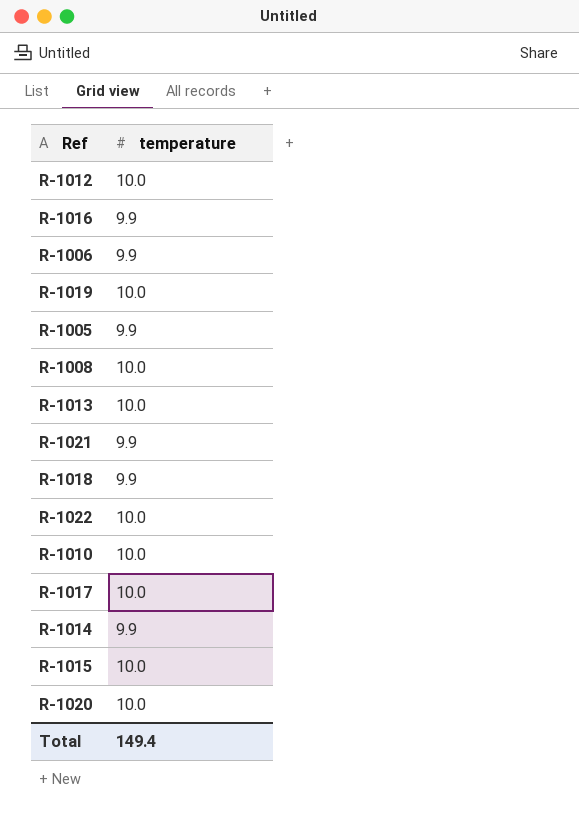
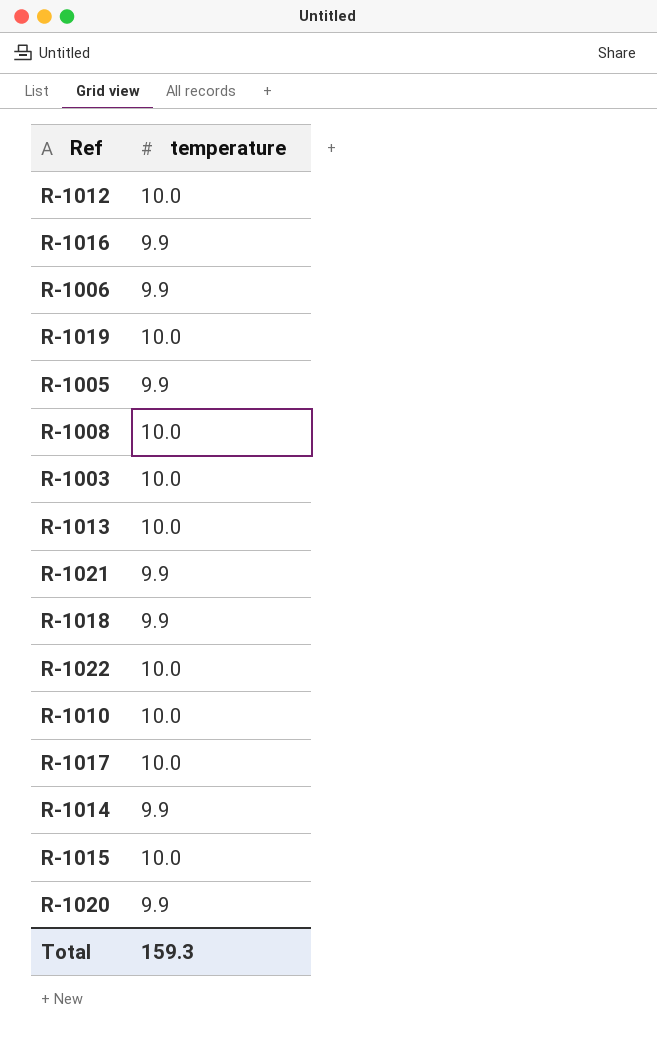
row R-1003: none -> 10.0
R-1020 | temperature: 10.0 -> 9.9
Total | temperature: 149.4 -> 159.3

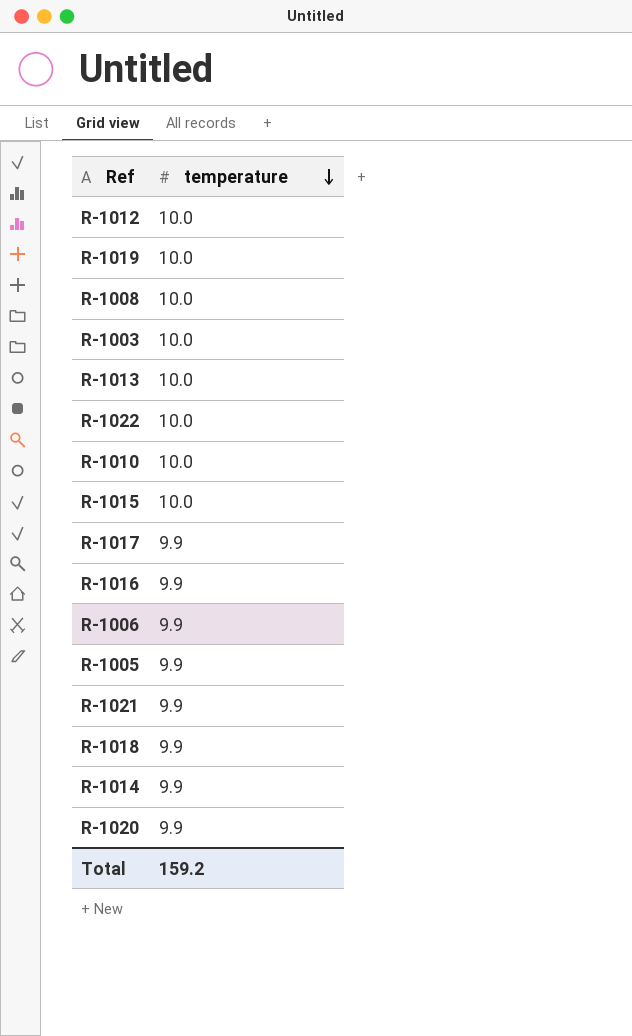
row order: none -> temperature descending
R-1017 | temperature: 10.0 -> 9.9
Total | temperature: 159.3 -> 159.2

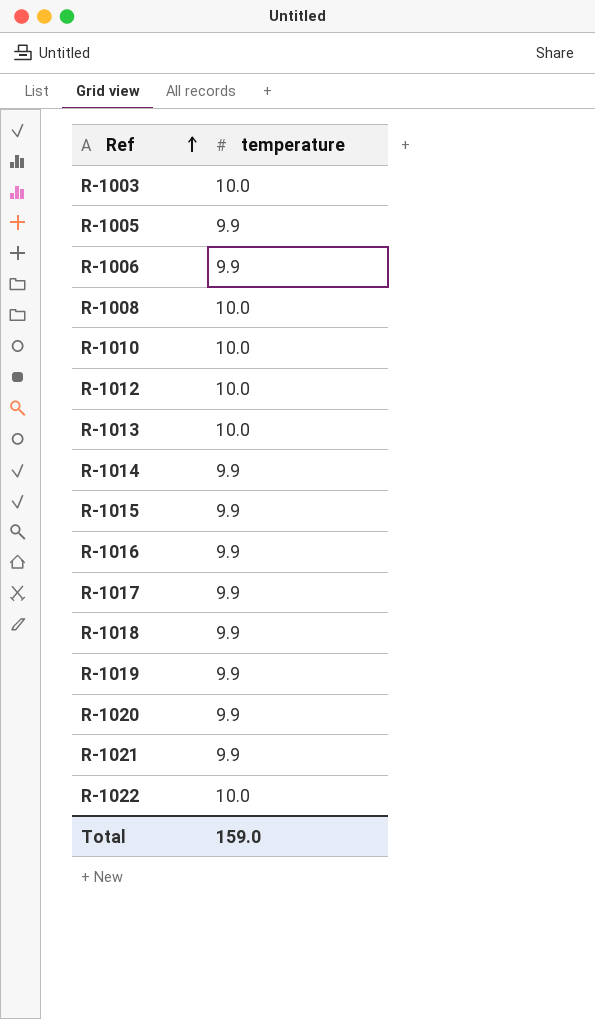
row order: temperature descending -> Ref ascending
R-1015 | temperature: 10.0 -> 9.9
R-1019 | temperature: 10.0 -> 9.9
Total | temperature: 159.2 -> 159.0

